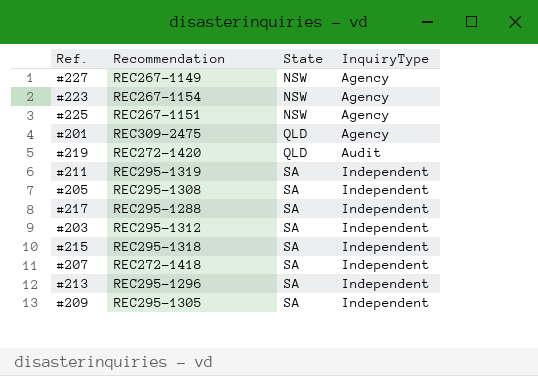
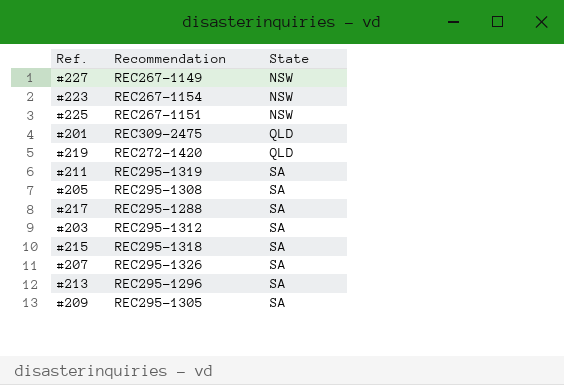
column InquiryType | position: 4 -> none
#207 | Recommendation: REC272-1418 -> REC295-1326

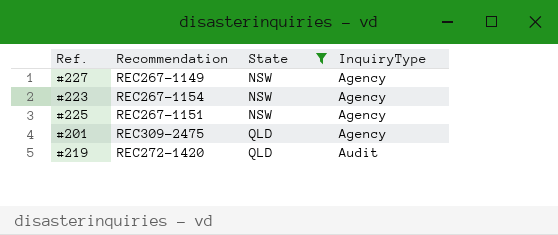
filter: none -> State != SA
column InquiryType | position: none -> 4

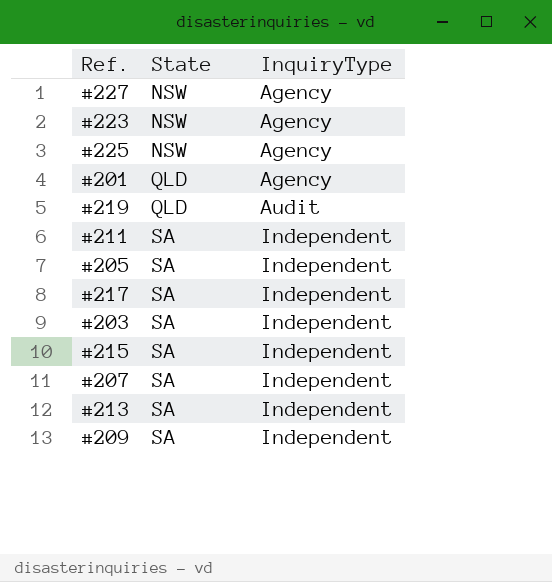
filter: State != SA -> none
column Recommendation | position: 2 -> none

